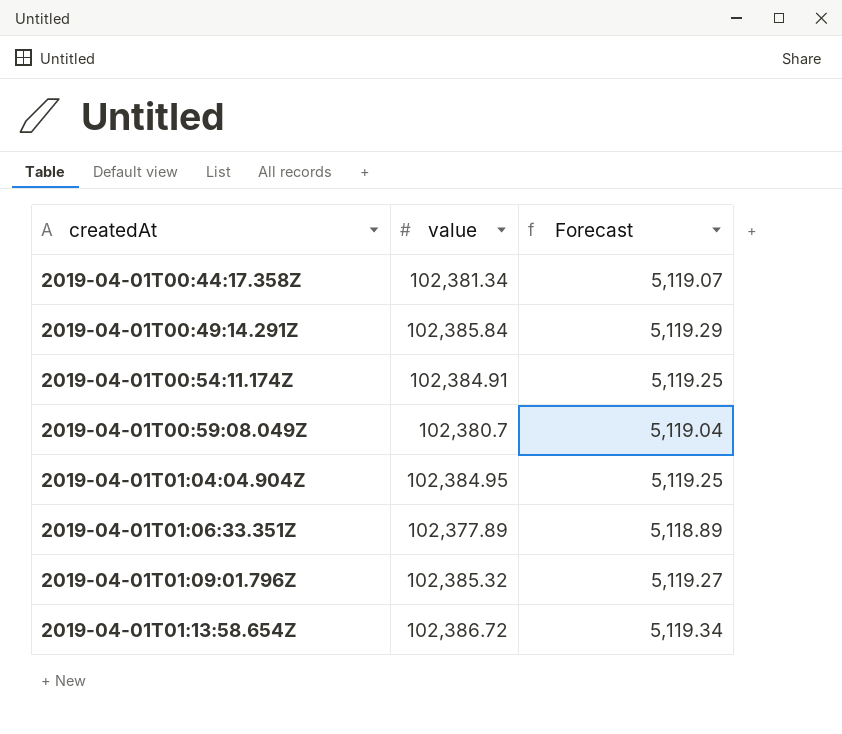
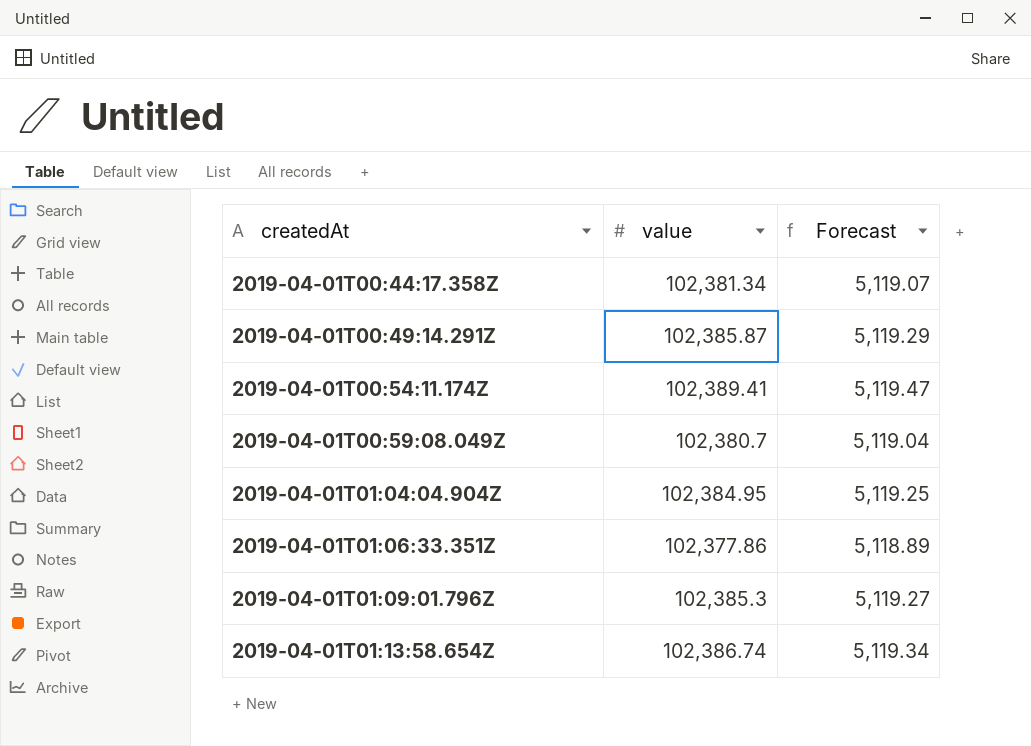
2019-04-01T00:49:14.291Z | value: 102,385.84 -> 102,385.87
2019-04-01T00:54:11.174Z | value: 102,384.91 -> 102,389.41
2019-04-01T00:54:11.174Z | Forecast: 5,119.25 -> 5,119.47
2019-04-01T01:06:33.351Z | value: 102,377.89 -> 102,377.86
2019-04-01T01:09:01.796Z | value: 102,385.32 -> 102,385.3
2019-04-01T01:13:58.654Z | value: 102,386.72 -> 102,386.74

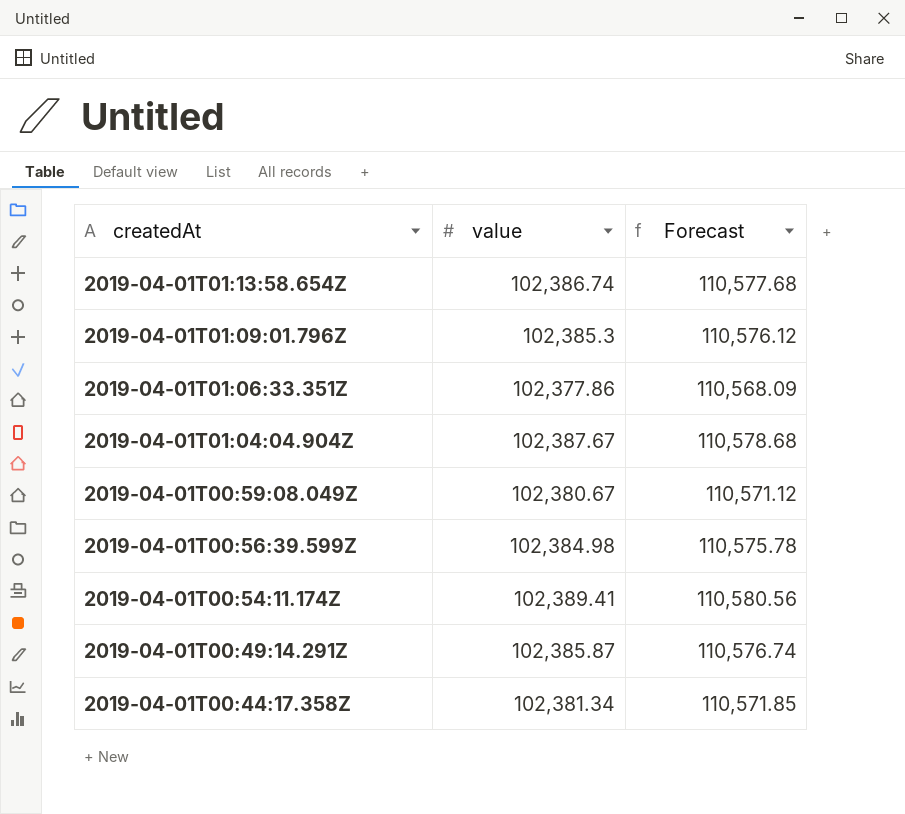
row order: createdAt ascending -> createdAt descending
column Forecast | formula: [value] * 0.05 -> [value] * 1.08
2019-04-01T01:04:04.904Z | value: 102,384.95 -> 102,387.67
2019-04-01T00:59:08.049Z | value: 102,380.7 -> 102,380.67
row 2019-04-01T00:56:39.599Z: none -> 102,384.98 | 110,575.78

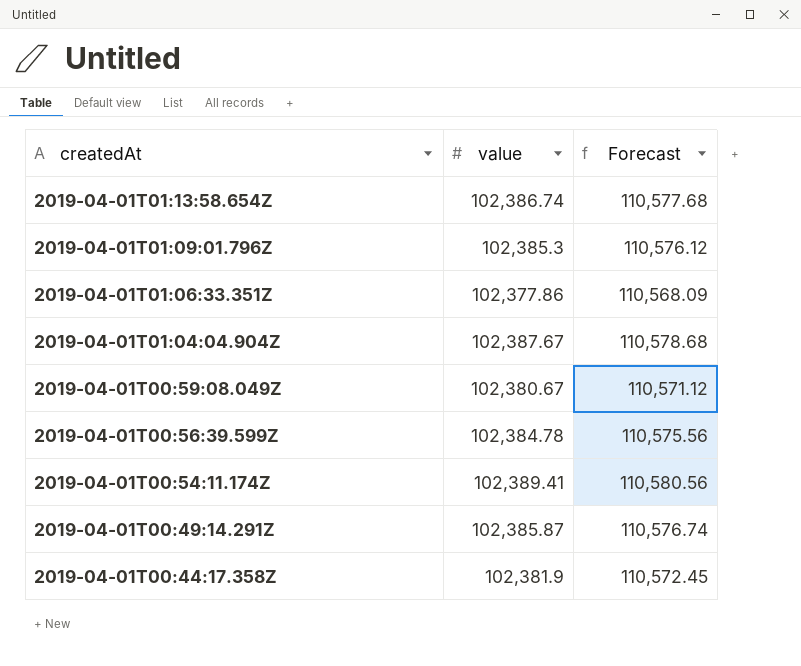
2019-04-01T00:56:39.599Z | value: 102,384.98 -> 102,384.78
2019-04-01T00:56:39.599Z | Forecast: 110,575.78 -> 110,575.56
2019-04-01T00:44:17.358Z | value: 102,381.34 -> 102,381.9
2019-04-01T00:44:17.358Z | Forecast: 110,571.85 -> 110,572.45

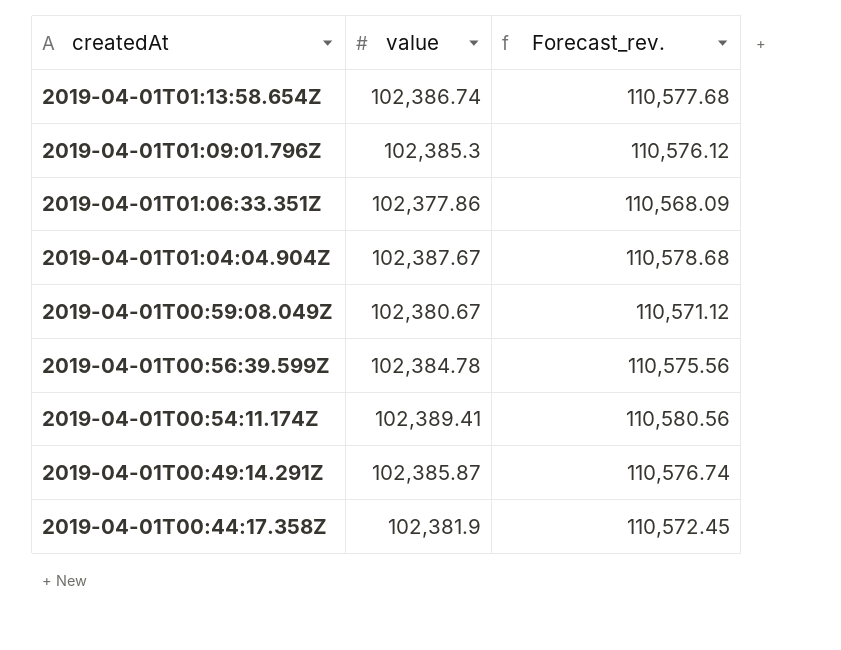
column name: Forecast -> Forecast_rev.

